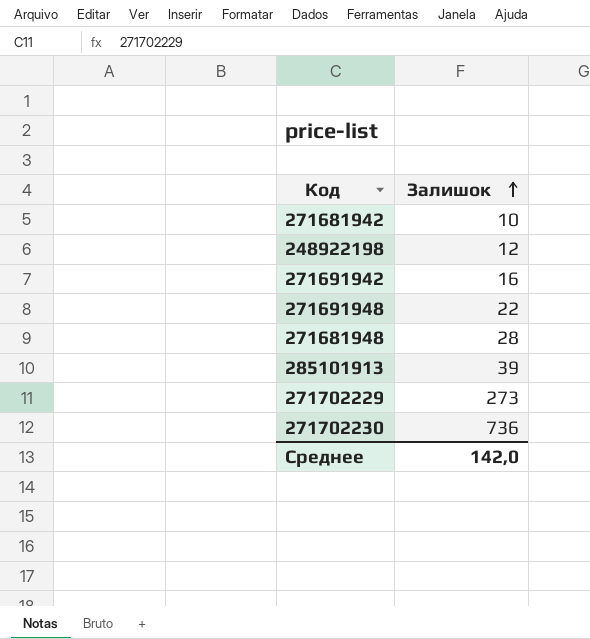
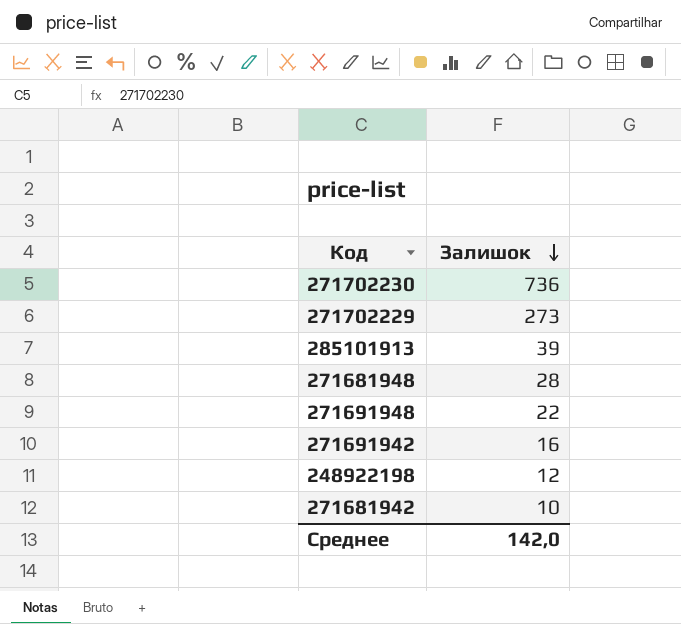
row order: Залишок ascending -> Залишок descending

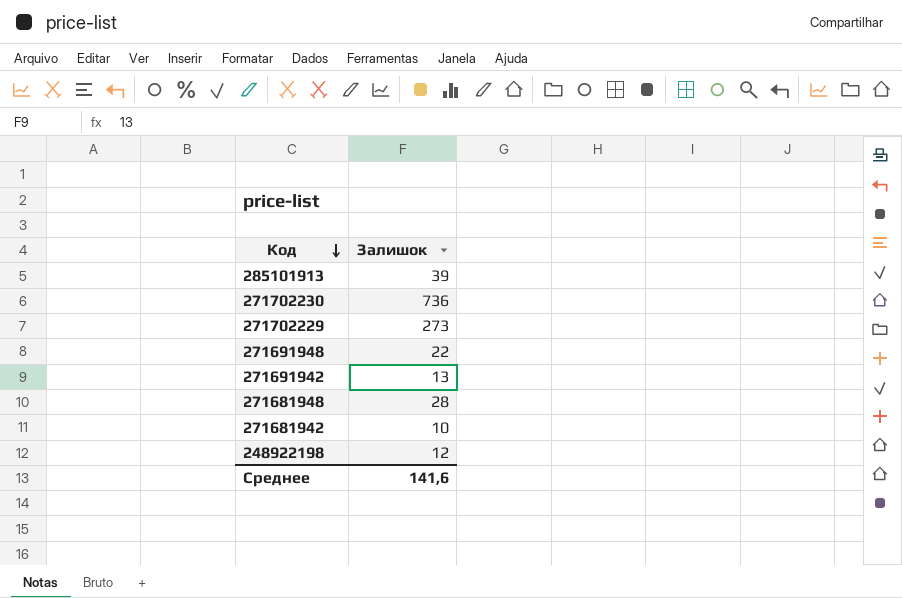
row order: Залишок descending -> Код descending
271691942 | Залишок: 16 -> 13
Среднее | Залишок: 142,0 -> 141,6

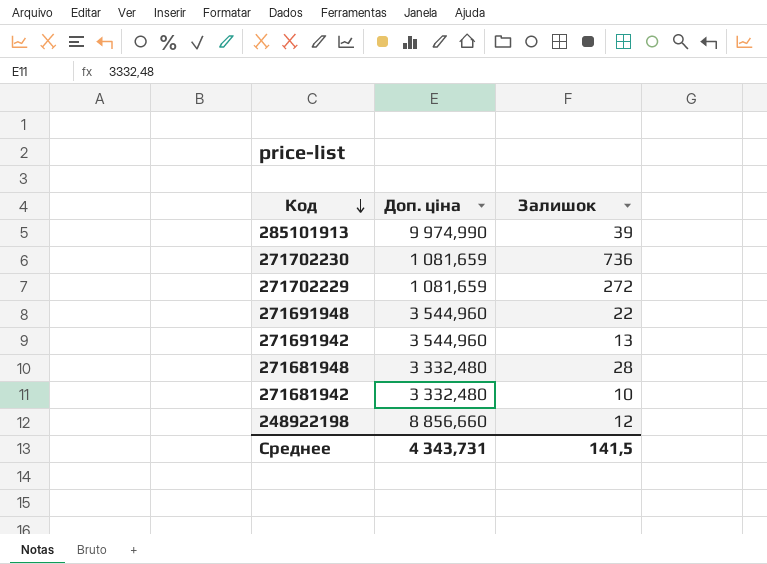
column Доп. ціна | position: none -> 2
271702229 | Залишок: 273 -> 272
Среднее | Залишок: 141,6 -> 141,5

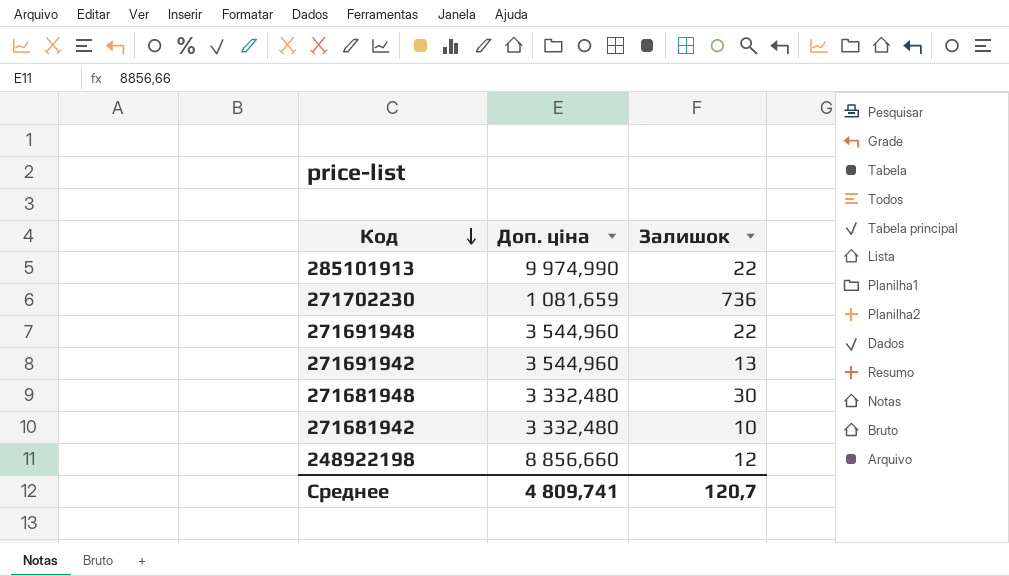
row 271702229: 1 081,659 | 272 -> none
285101913 | Залишок: 39 -> 22
271681948 | Залишок: 28 -> 30
Среднее | Доп. ціна: 4 343,731 -> 4 809,741
Среднее | Залишок: 141,5 -> 120,7

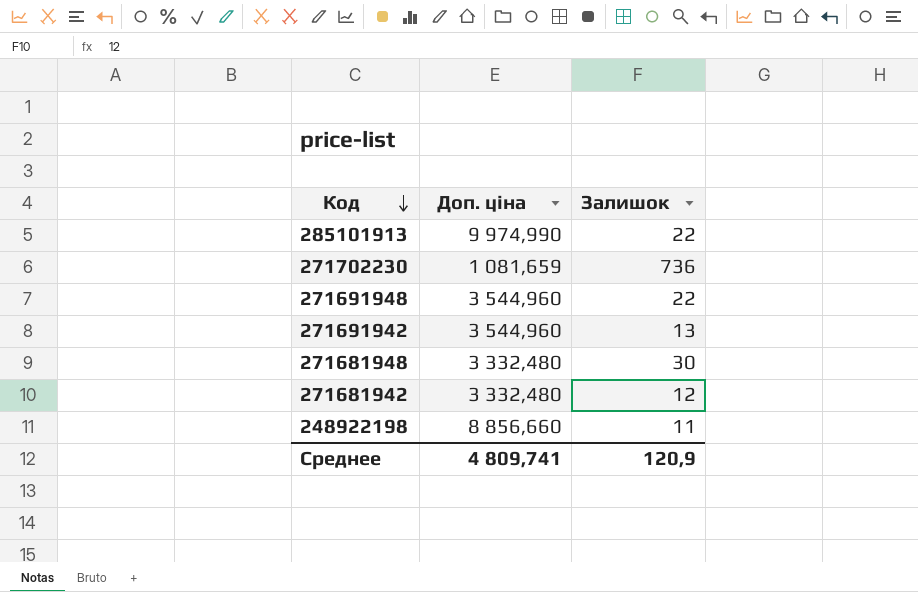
271681942 | Залишок: 10 -> 12
248922198 | Залишок: 12 -> 11
Среднее | Залишок: 120,7 -> 120,9

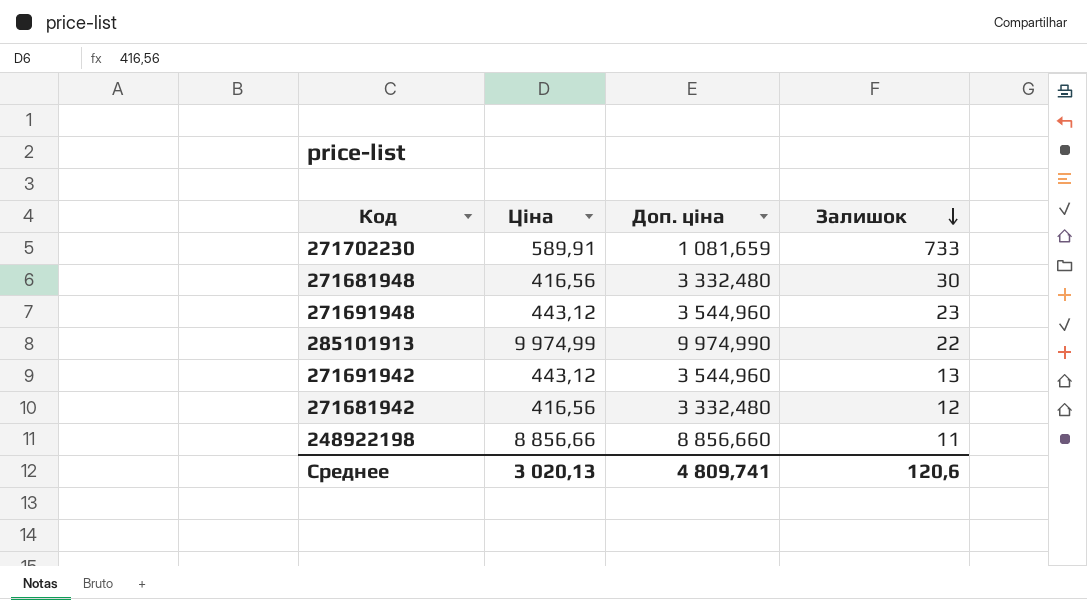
row order: Код descending -> Залишок descending
column Ціна | position: none -> 2
271702230 | Залишок: 736 -> 733
271691948 | Залишок: 22 -> 23
Среднее | Залишок: 120,9 -> 120,6

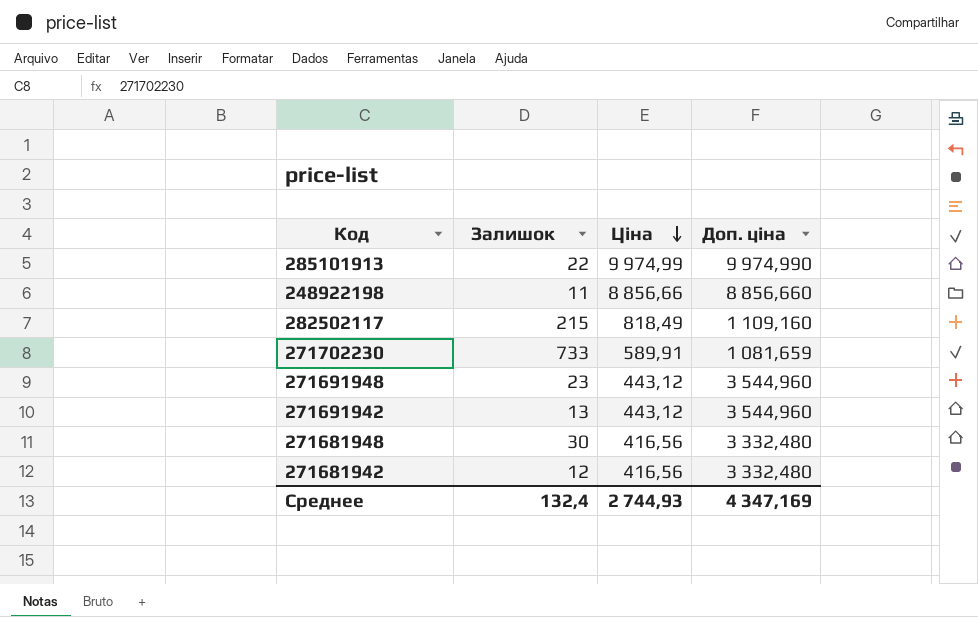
row order: Залишок descending -> Ціна descending
column Залишок | position: 4 -> 2
row 282502117: none -> 215 | 818,49 | 1 109,160
Среднее | Залишок: 120,6 -> 132,4
Среднее | Ціна: 3 020,13 -> 2 744,93
Среднее | Доп. ціна: 4 809,741 -> 4 347,169

